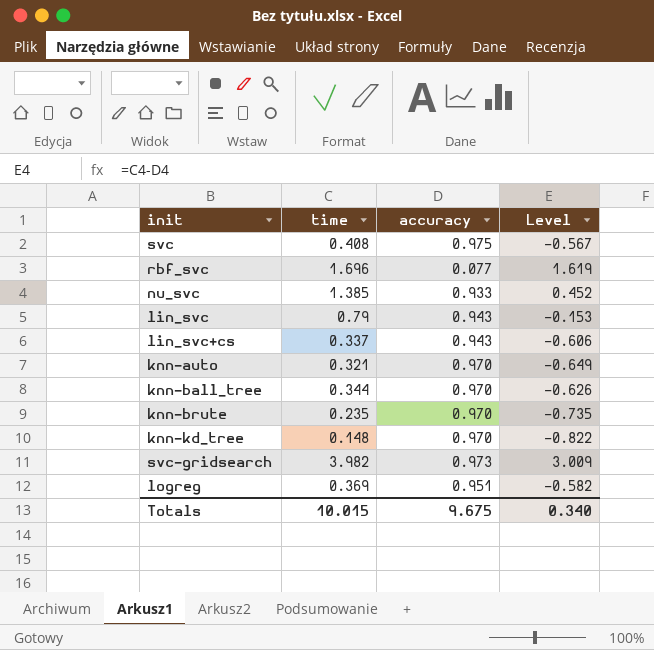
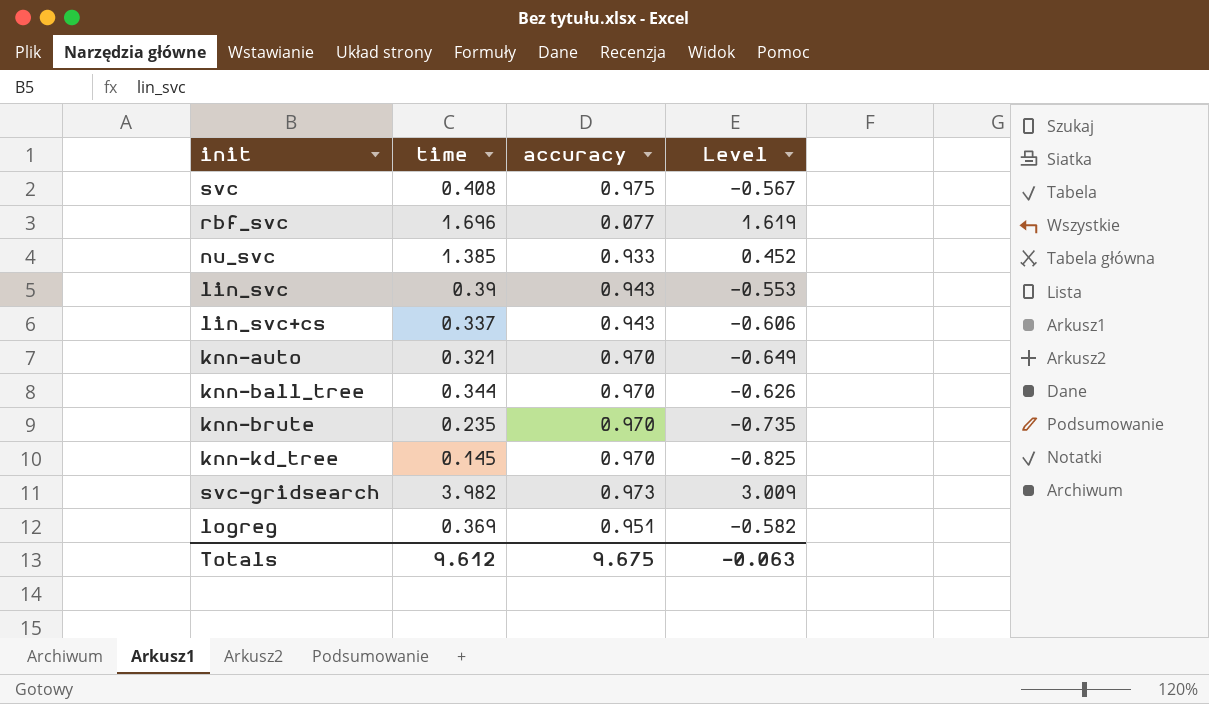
lin_svc | time: 0.79 -> 0.39
lin_svc | Level: -0.153 -> -0.553
knn-kd_tree | time: 0.148 -> 0.145
knn-kd_tree | Level: -0.822 -> -0.825
Totals | time: 10.015 -> 9.612
Totals | Level: 0.340 -> -0.063

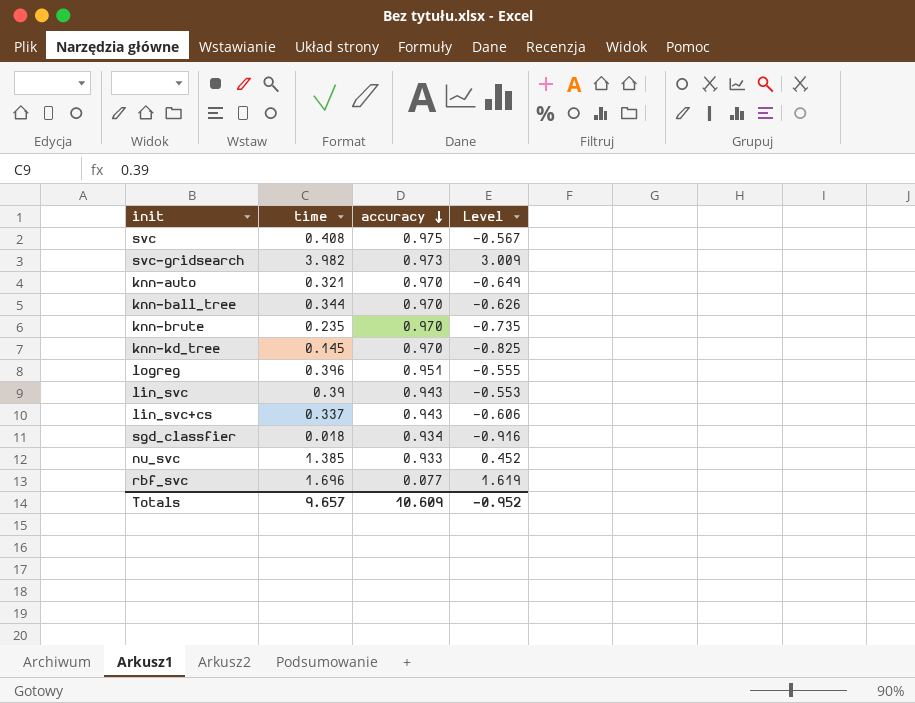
row order: none -> accuracy descending
logreg | time: 0.369 -> 0.396
logreg | Level: -0.582 -> -0.555
row sgd_classfier: none -> 0.018 | 0.934 | -0.916
Totals | time: 9.612 -> 9.657
Totals | accuracy: 9.675 -> 10.609
Totals | Level: -0.063 -> -0.952

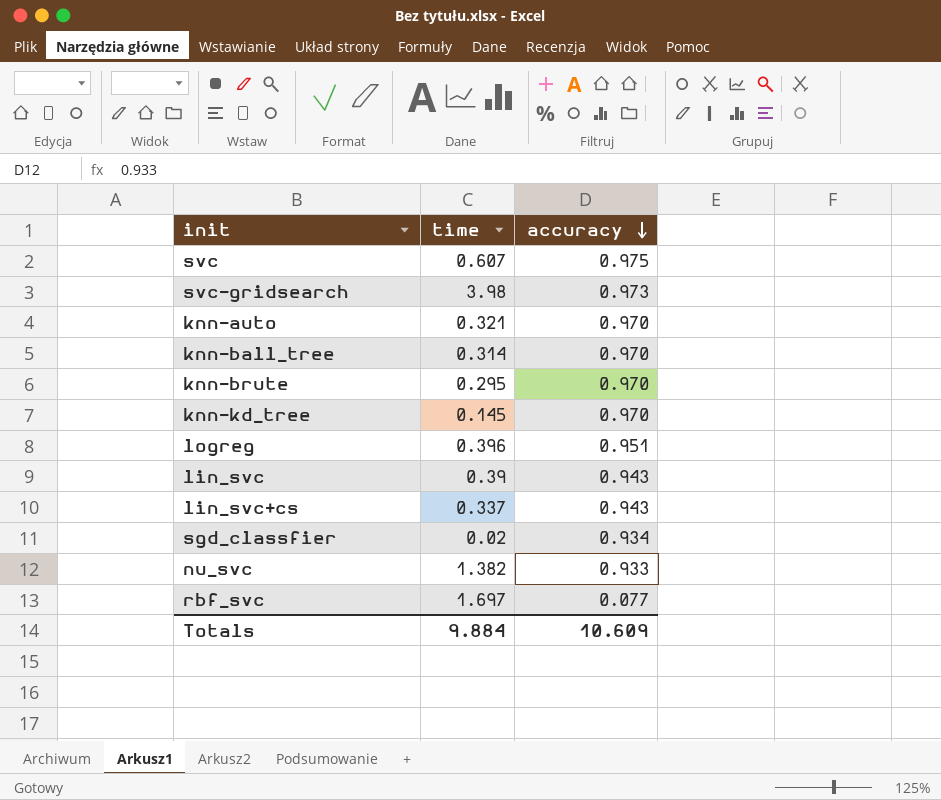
column Level | formula: [time] - [accuracy] -> none
svc | time: 0.408 -> 0.607
svc-gridsearch | time: 3.982 -> 3.98
knn-ball_tree | time: 0.344 -> 0.314
knn-brute | time: 0.235 -> 0.295
sgd_classfier | time: 0.018 -> 0.02
nu_svc | time: 1.385 -> 1.382
rbf_svc | time: 1.696 -> 1.697
Totals | time: 9.657 -> 9.884

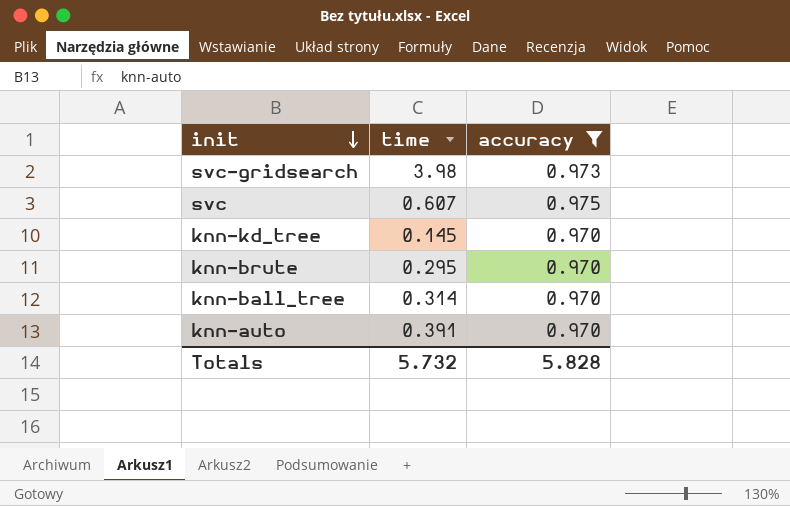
filter: none -> accuracy >= 0.970
row order: accuracy descending -> init descending
knn-auto | time: 0.321 -> 0.391
Totals | time: 9.884 -> 5.732
Totals | accuracy: 10.609 -> 5.828

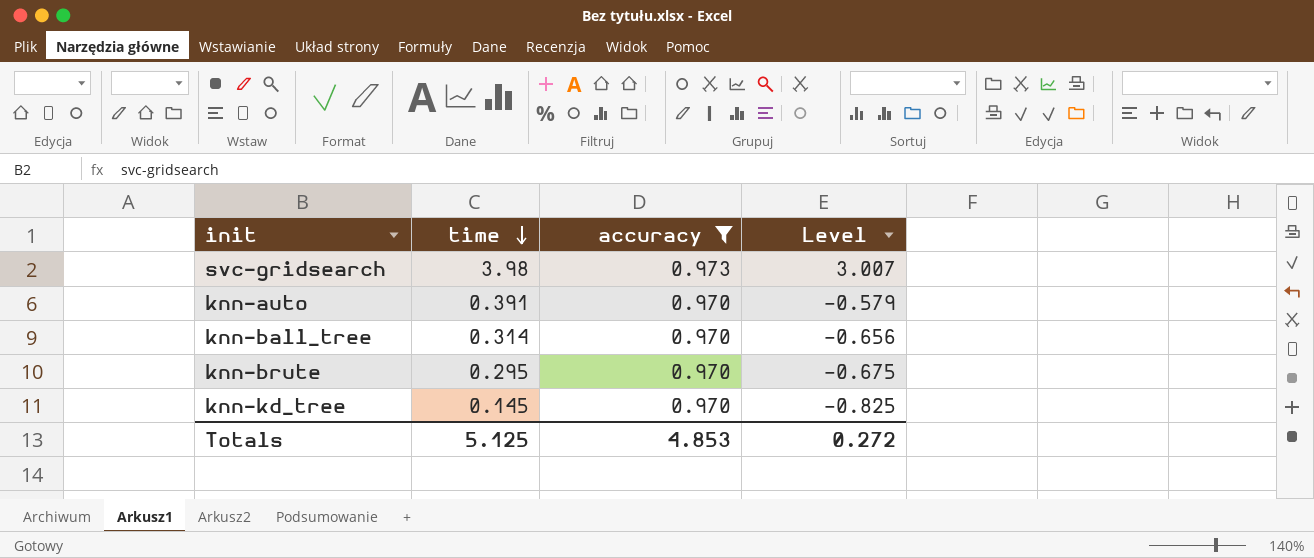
row order: init descending -> time descending
column Level | formula: none -> [time] - [accuracy]
row svc: 0.607 | 0.975 -> none
Totals | time: 5.732 -> 5.125
Totals | accuracy: 5.828 -> 4.853

